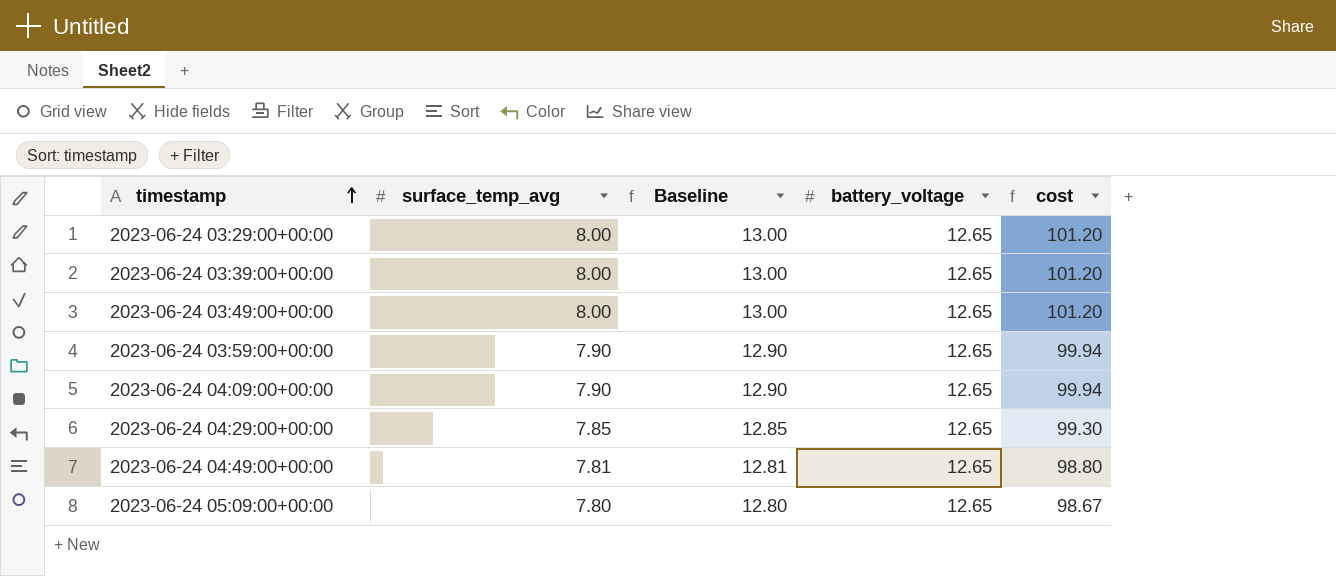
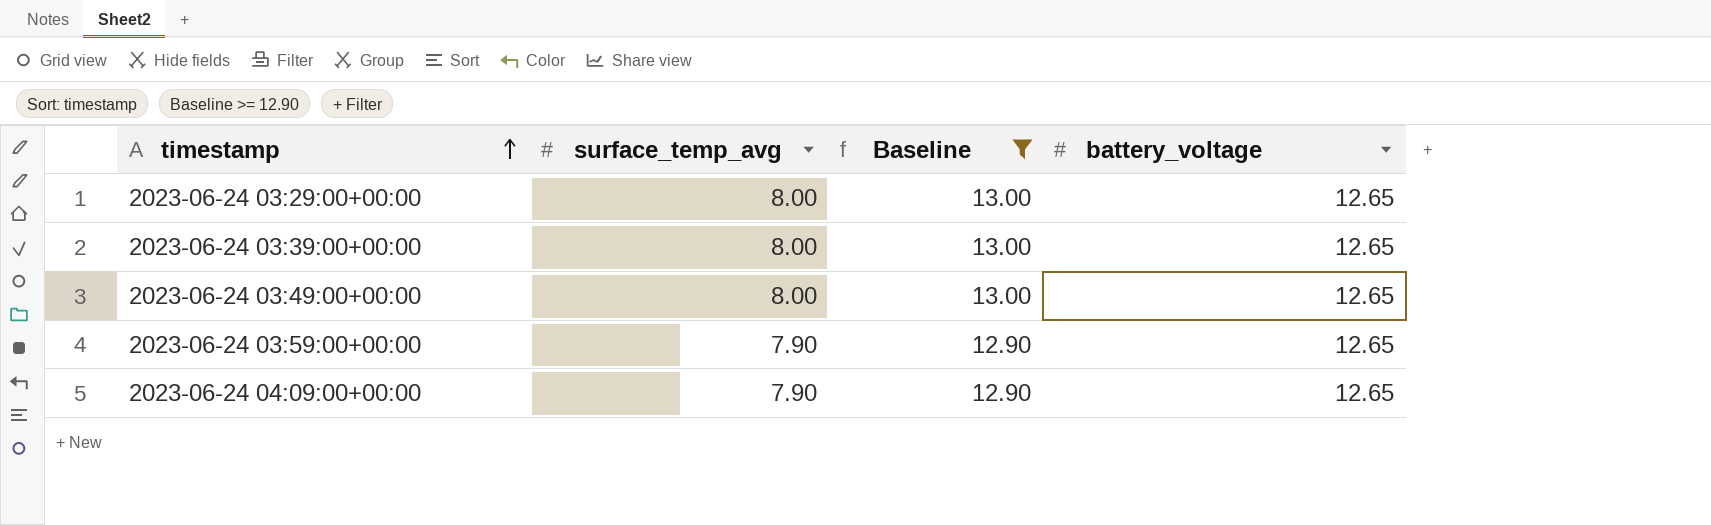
filter: none -> Baseline >= 12.90
column cost | formula: [surface_temp_avg] * [battery_voltage] -> none

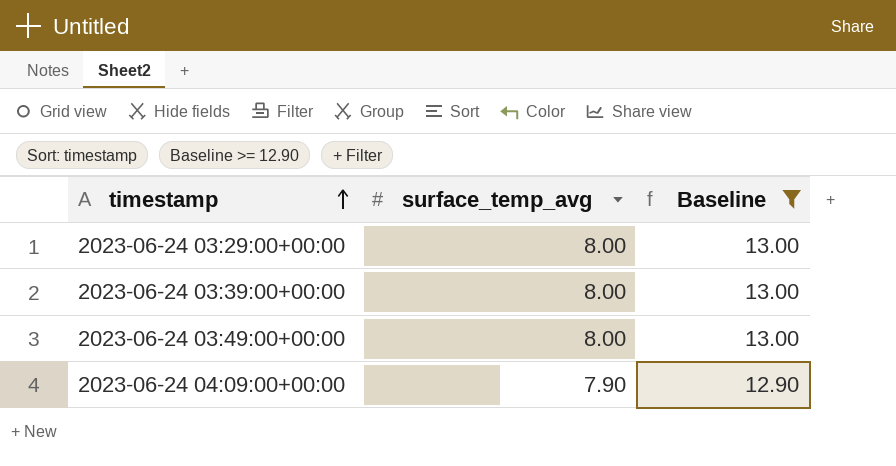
column battery_voltage | position: 4 -> none
row 2023-06-24 03:59:00+00:00: 7.90 | 12.90 | 12.65 -> none

